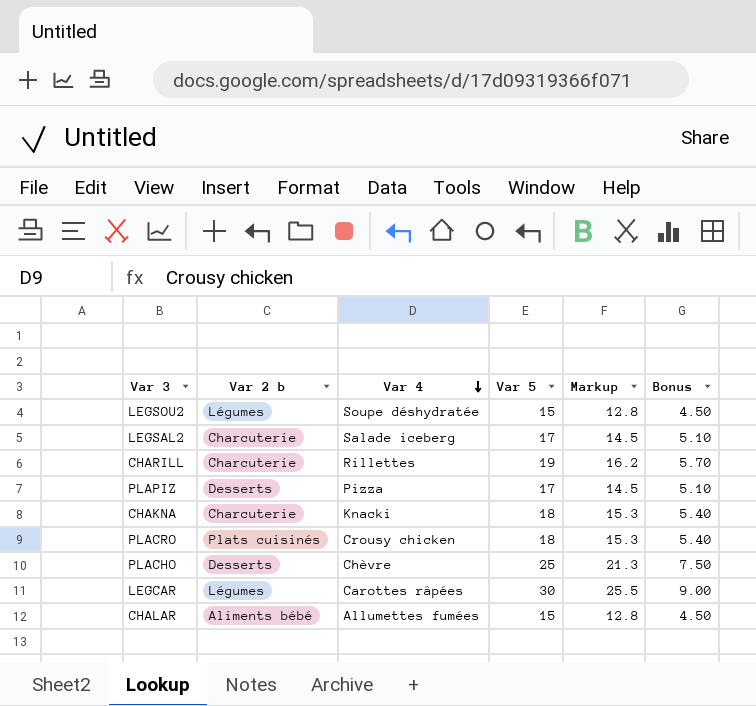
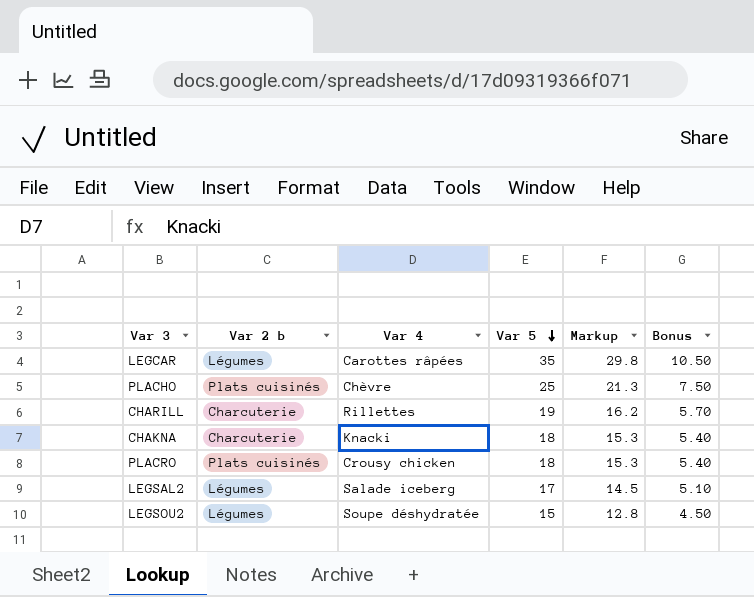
row order: Var 4 descending -> Var 5 descending
row PLAPIZ: Desserts | Pizza | 17 | 14.5 | 5.10 -> none
row CHALAR: Aliments bébé | Allumettes fumées | 15 | 12.8 | 4.50 -> none
LEGCAR | Var 5: 30 -> 35
LEGCAR | Markup: 25.5 -> 29.8
LEGCAR | Bonus: 9.00 -> 10.50
PLACHO | Var 2 b: Desserts -> Plats cuisinés
LEGSAL2 | Var 2 b: Charcuterie -> Légumes

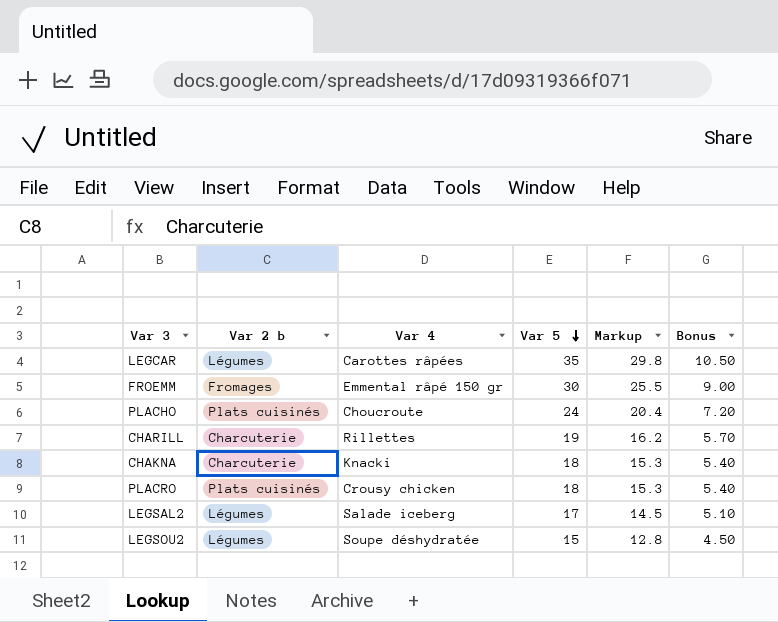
row FROEMM: none -> Fromages | Emmental râpé 150 gr | 30 | 25.5 | 9.00
PLACHO | Var 4: Chèvre -> Choucroute
PLACHO | Var 5: 25 -> 24
PLACHO | Markup: 21.3 -> 20.4
PLACHO | Bonus: 7.50 -> 7.20

